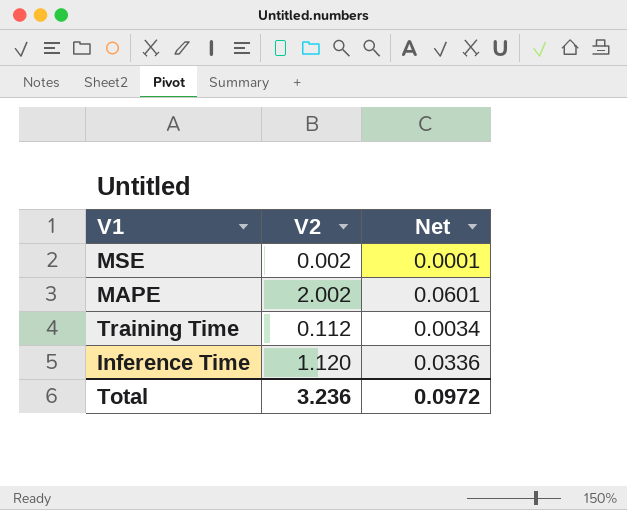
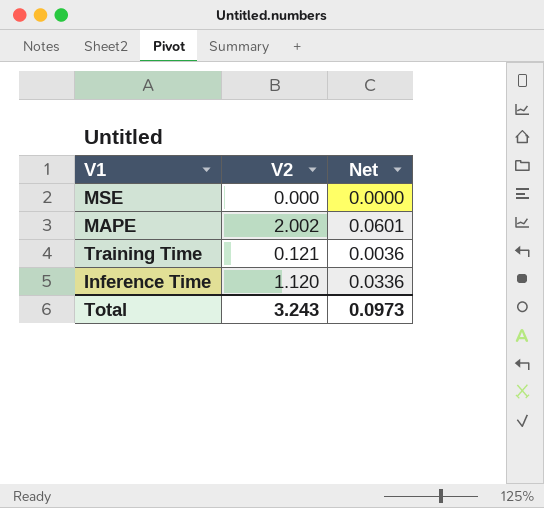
MSE | V2: 0.002 -> 0.000
MSE | Net: 0.0001 -> 0.0000
Training Time | V2: 0.112 -> 0.121
Training Time | Net: 0.0034 -> 0.0036
Total | V2: 3.236 -> 3.243
Total | Net: 0.0972 -> 0.0973

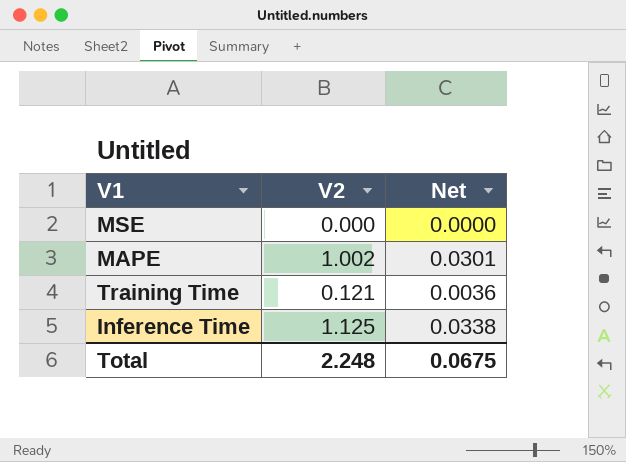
MAPE | V2: 2.002 -> 1.002
MAPE | Net: 0.0601 -> 0.0301
Inference Time | V2: 1.120 -> 1.125
Inference Time | Net: 0.0336 -> 0.0338
Total | V2: 3.243 -> 2.248
Total | Net: 0.0973 -> 0.0675

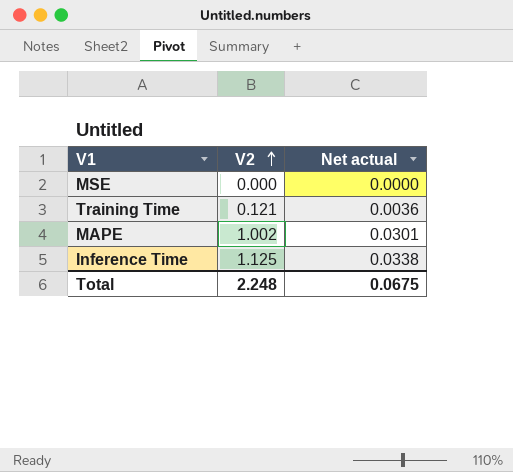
row order: none -> V2 ascending
column name: Net -> Net actual

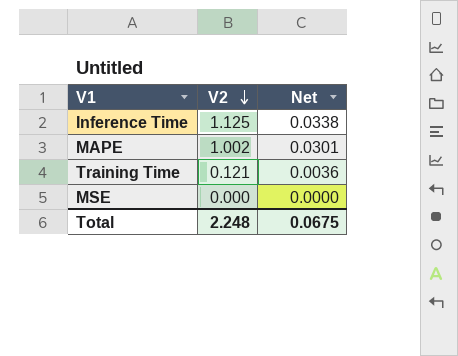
row order: V2 ascending -> V2 descending
column name: Net actual -> Net

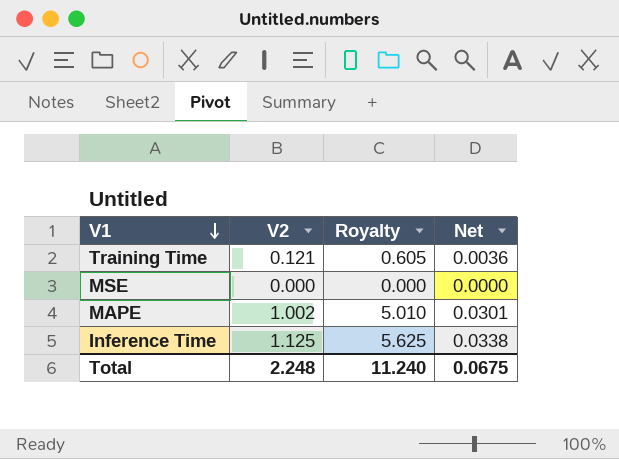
row order: V2 descending -> V1 descending
column Royalty | formula: none -> [V2] * 5

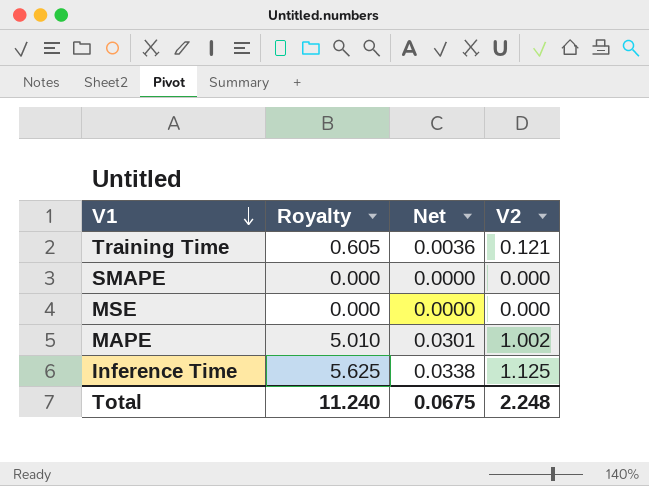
column V2 | position: 2 -> 4
row SMAPE: none -> 0.000 | 0.0000 | 0.000

